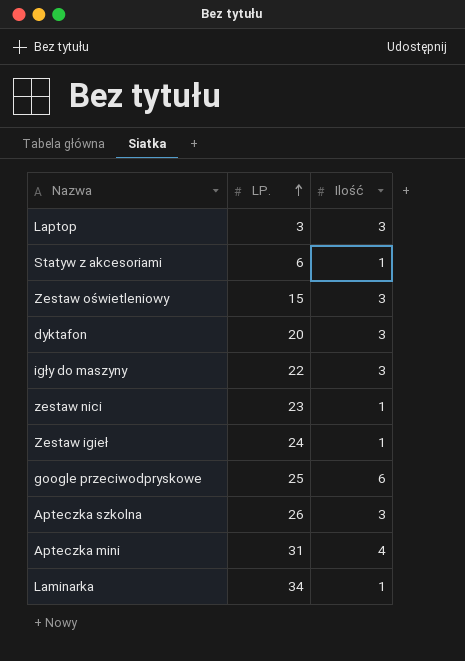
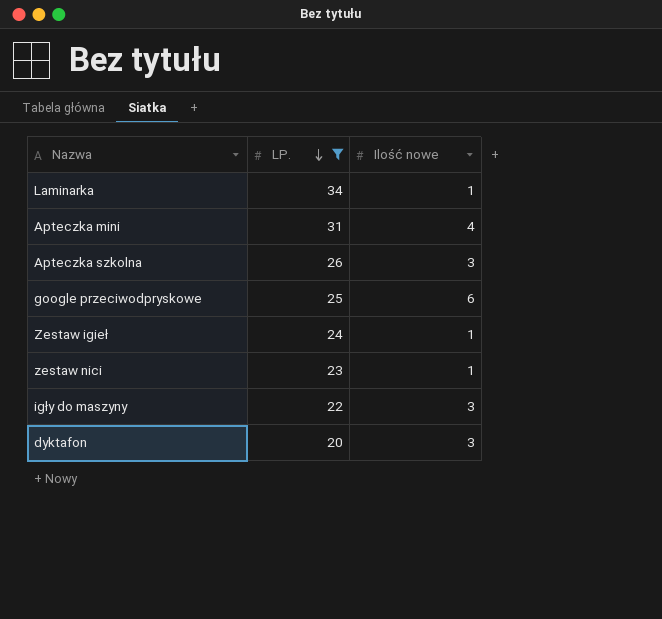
filter: none -> LP. >= 20
row order: LP. ascending -> LP. descending
column name: Ilość -> Ilość nowe

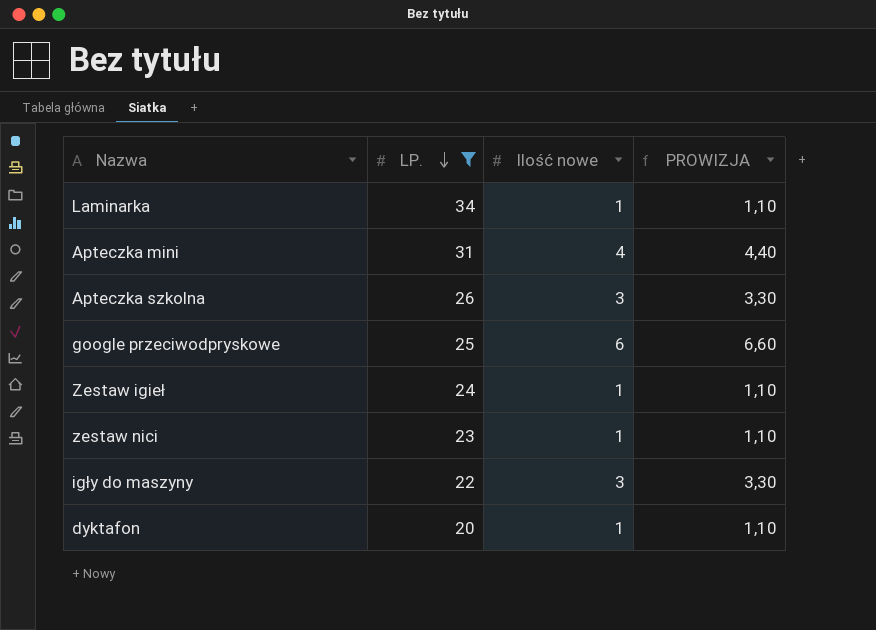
column PROWIZJA | formula: none -> [Ilość nowe] * 1,1
dyktafon | Ilość nowe: 3 -> 1

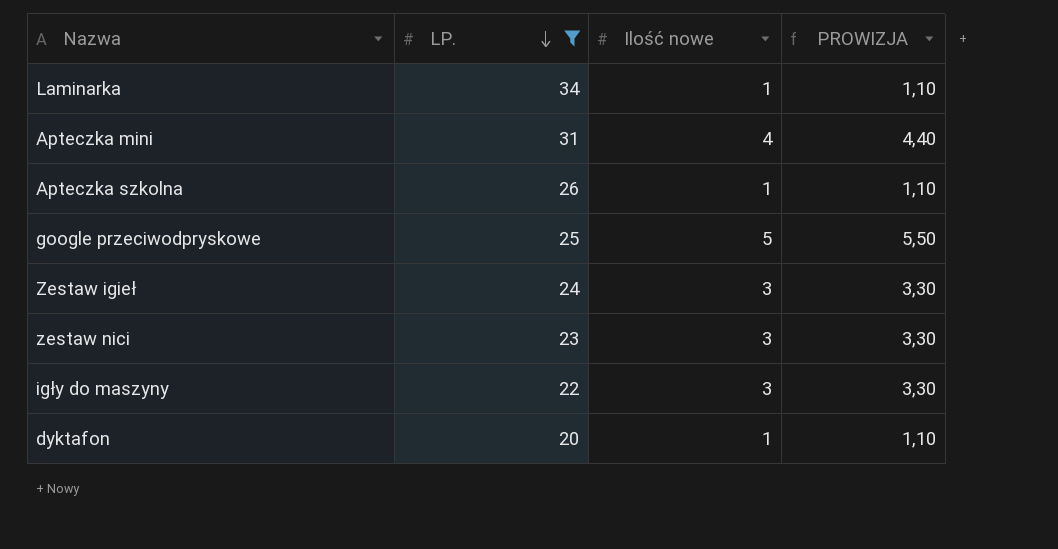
Apteczka szkolna | Ilość nowe: 3 -> 1
Apteczka szkolna | PROWIZJA: 3,30 -> 1,10
google przeciwodpryskowe | Ilość nowe: 6 -> 5
google przeciwodpryskowe | PROWIZJA: 6,60 -> 5,50
Zestaw igieł | Ilość nowe: 1 -> 3
Zestaw igieł | PROWIZJA: 1,10 -> 3,30
zestaw nici | Ilość nowe: 1 -> 3
zestaw nici | PROWIZJA: 1,10 -> 3,30

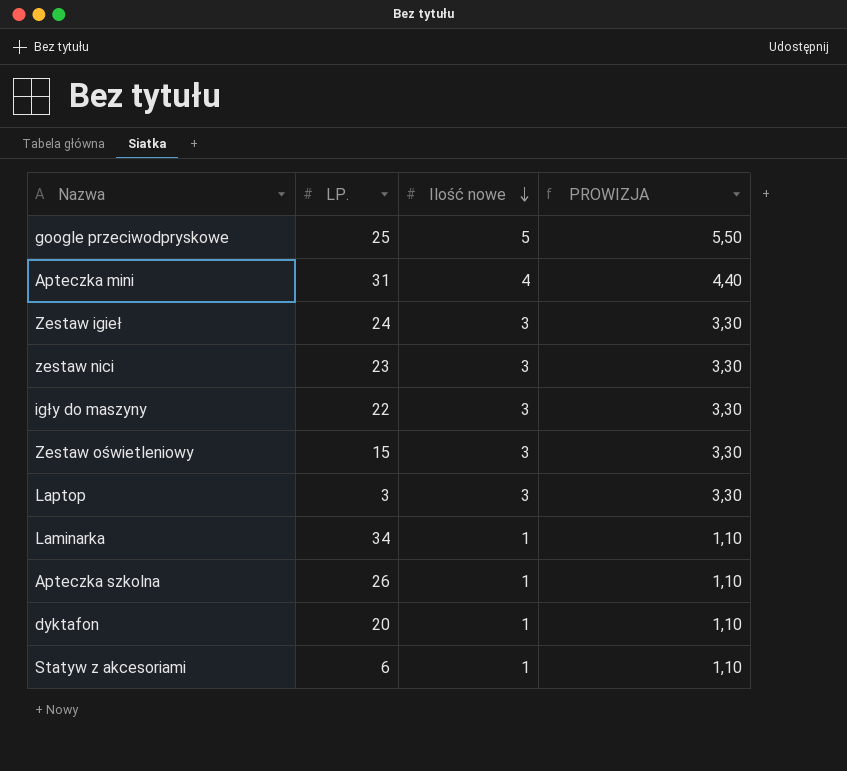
filter: LP. >= 20 -> none
row order: LP. descending -> Ilość nowe descending

